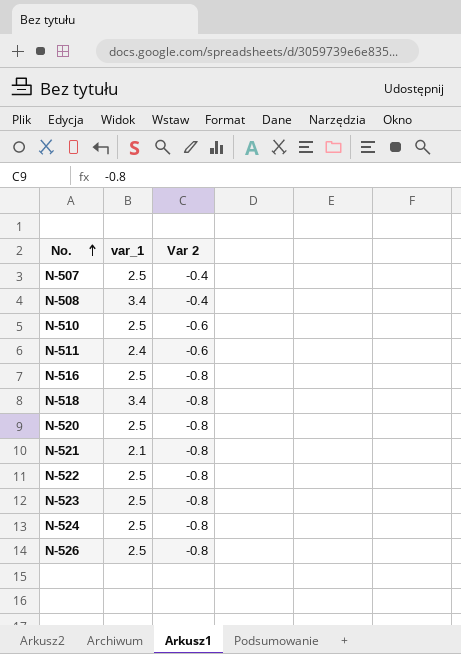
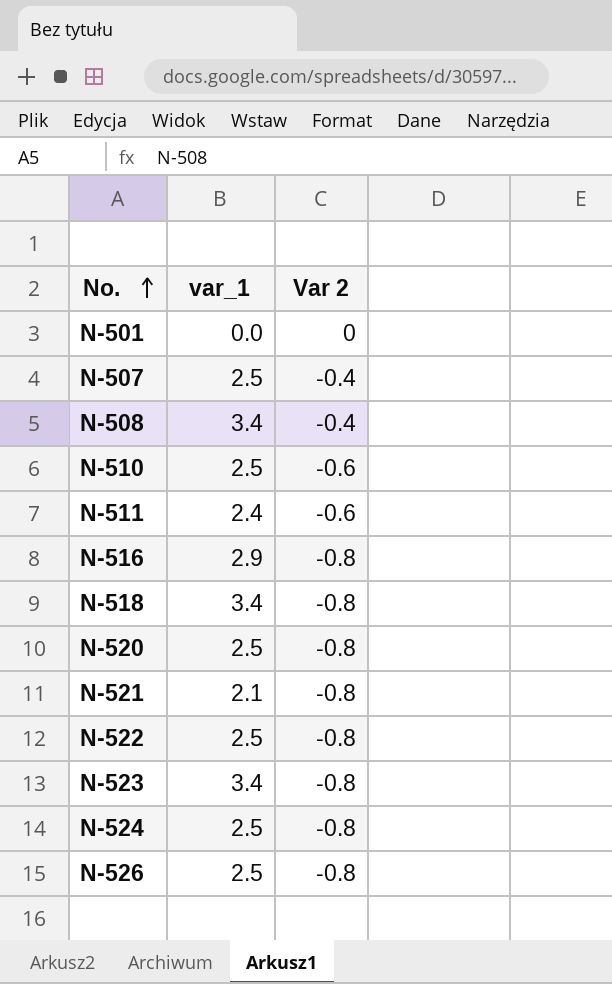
row N-501: none -> 0.0 | 0
N-516 | var_1: 2.5 -> 2.9
N-523 | var_1: 2.5 -> 3.4

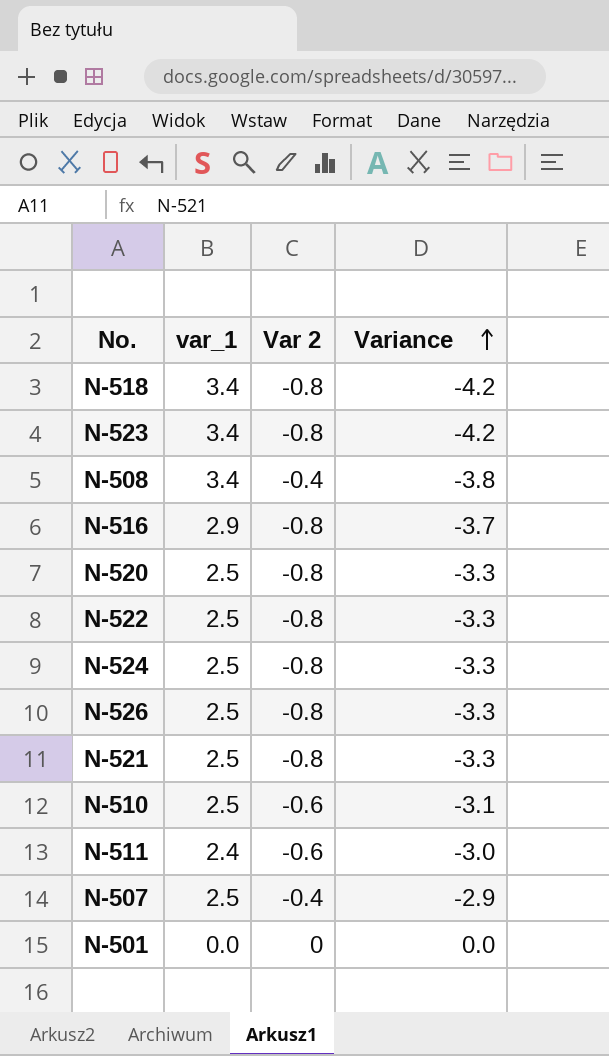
row order: No. ascending -> Variance ascending
column Variance | formula: none -> [Var 2] - [var_1]
N-521 | var_1: 2.1 -> 2.5

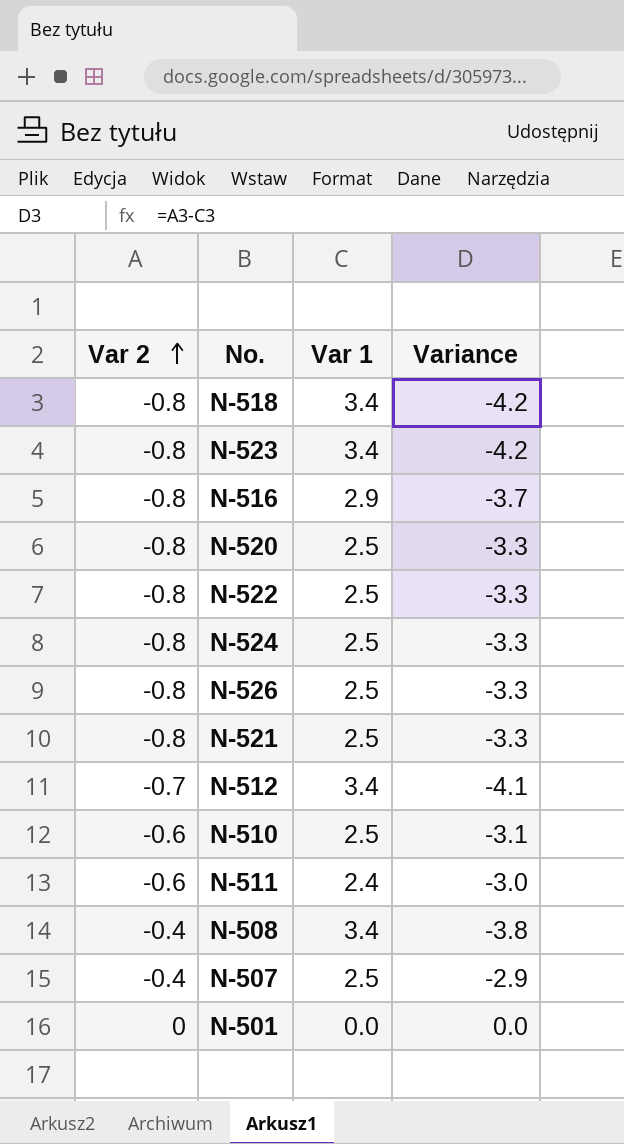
row order: Variance ascending -> Var 2 ascending
column Var 2 | position: 3 -> 1
column name: var_1 -> Var 1
row N-512: none -> -0.7 | 3.4 | -4.1

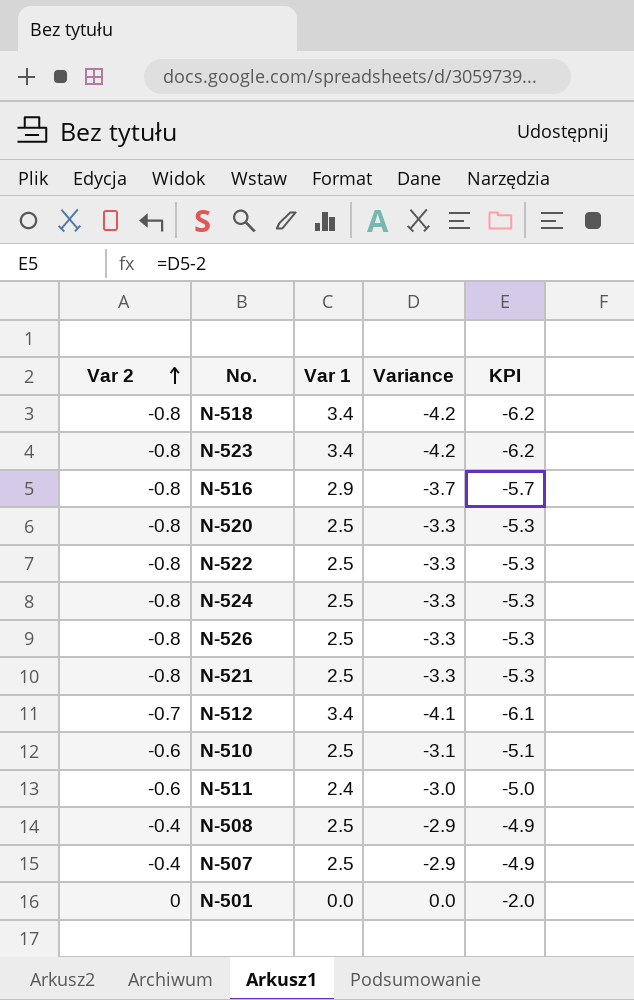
column KPI | formula: none -> [Variance] - 2
N-508 | Var 1: 3.4 -> 2.5
N-508 | Variance: -3.8 -> -2.9

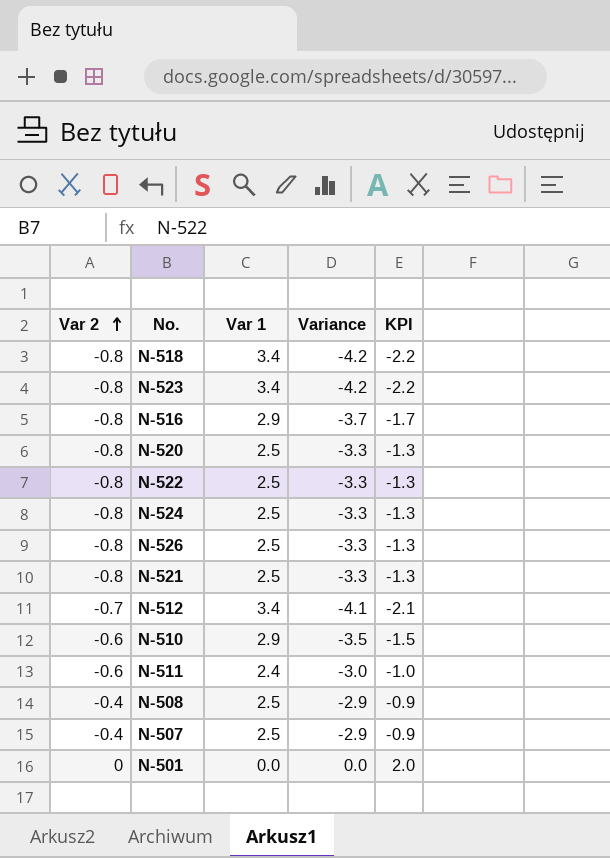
column KPI | formula: [Variance] - 2 -> [Variance] + 2
N-510 | Var 1: 2.5 -> 2.9
N-510 | Variance: -3.1 -> -3.5

